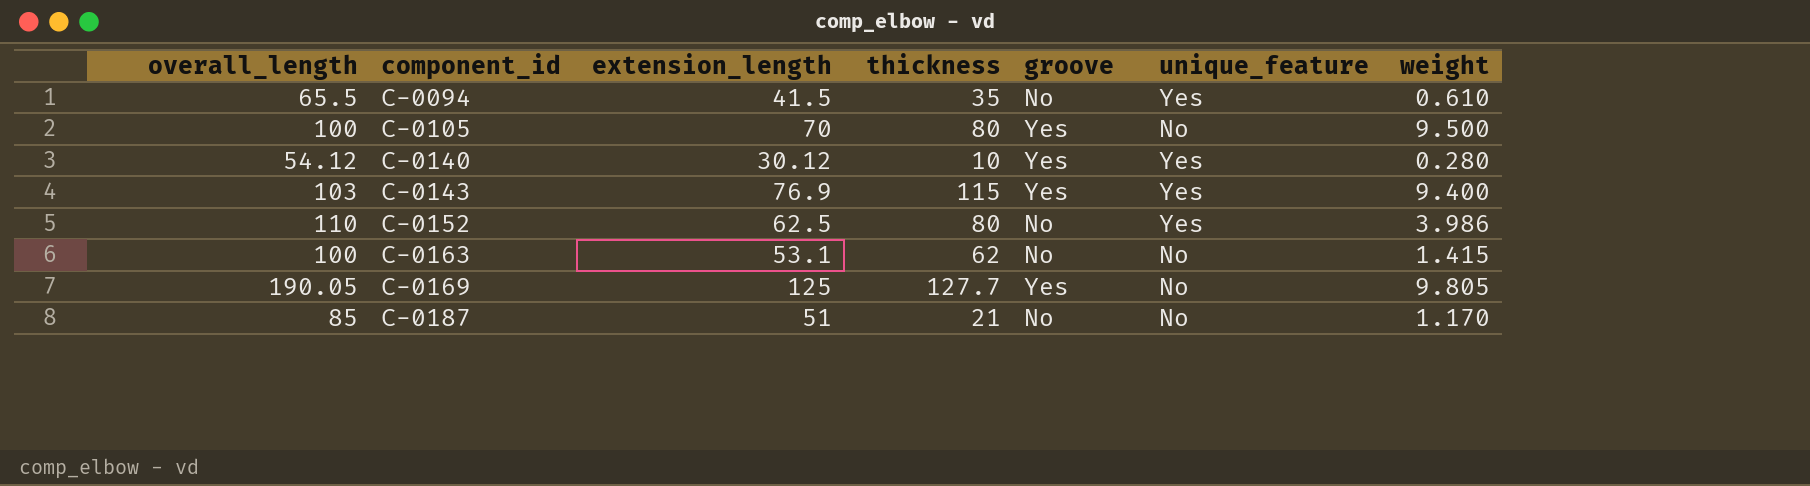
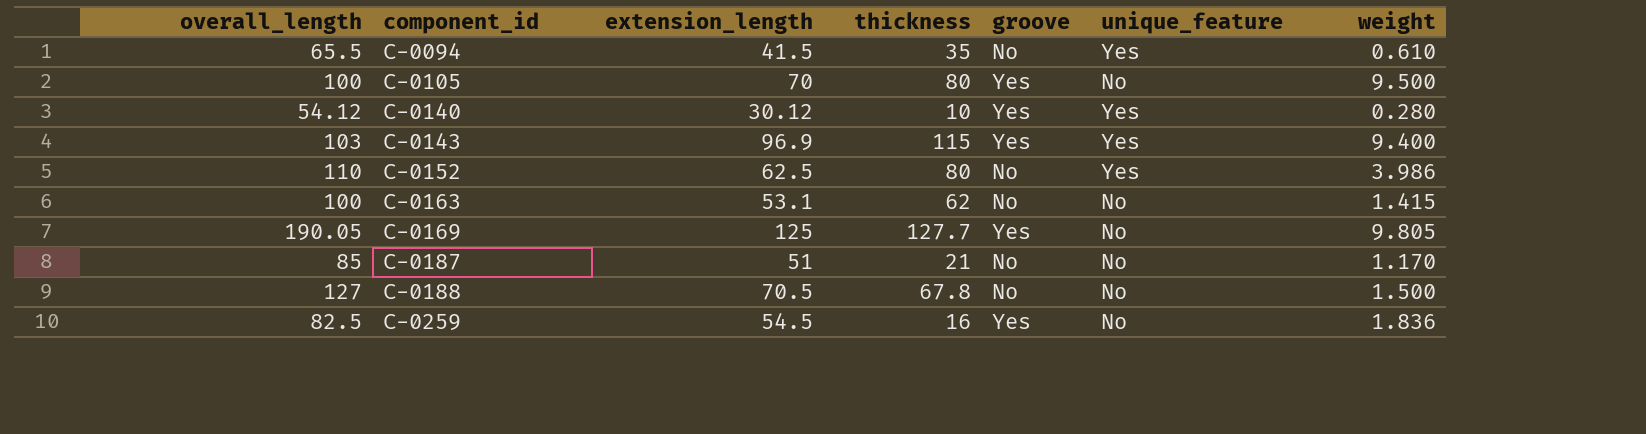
C-0143 | extension_length: 76.9 -> 96.9
row C-0188: none -> 127 | 70.5 | 67.8 | No | No | 1.500
row C-0259: none -> 82.5 | 54.5 | 16 | Yes | No | 1.836

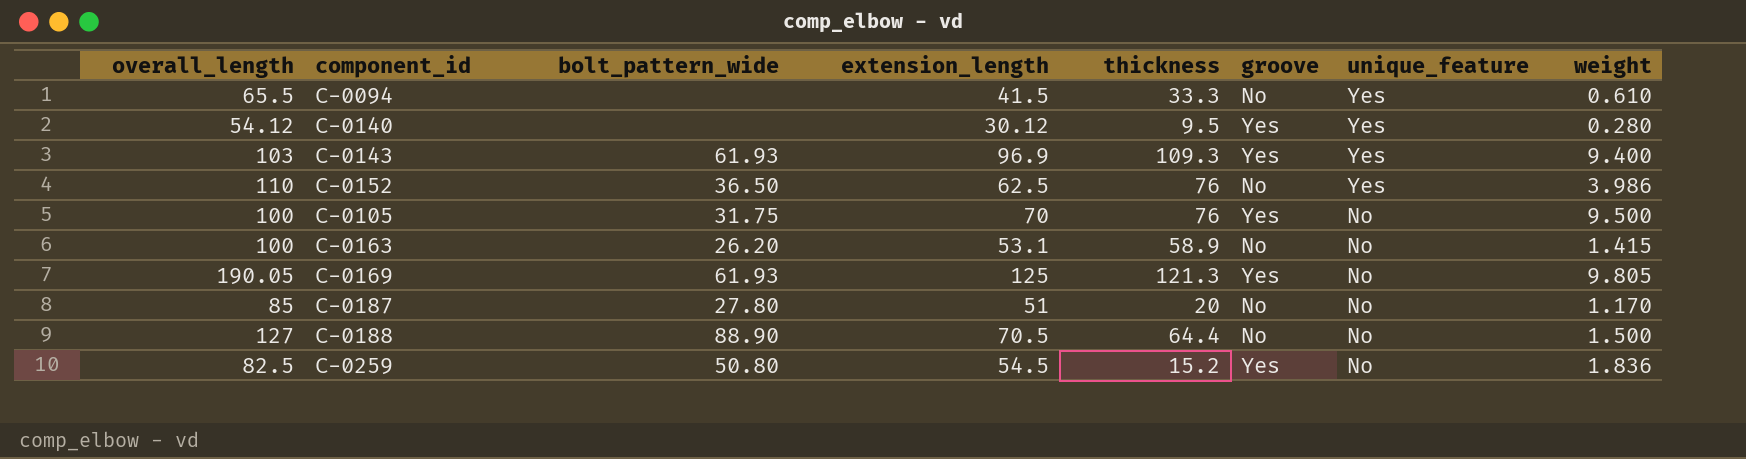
row order: component_id ascending -> unique_feature descending
column bolt_pattern_wide | position: none -> 3
C-0094 | thickness: 35 -> 33.3
C-0140 | thickness: 10 -> 9.5
C-0143 | thickness: 115 -> 109.3
C-0152 | thickness: 80 -> 76
C-0105 | thickness: 80 -> 76
C-0163 | thickness: 62 -> 58.9
C-0169 | thickness: 127.7 -> 121.3
C-0187 | thickness: 21 -> 20
C-0188 | thickness: 67.8 -> 64.4
C-0259 | thickness: 16 -> 15.2

